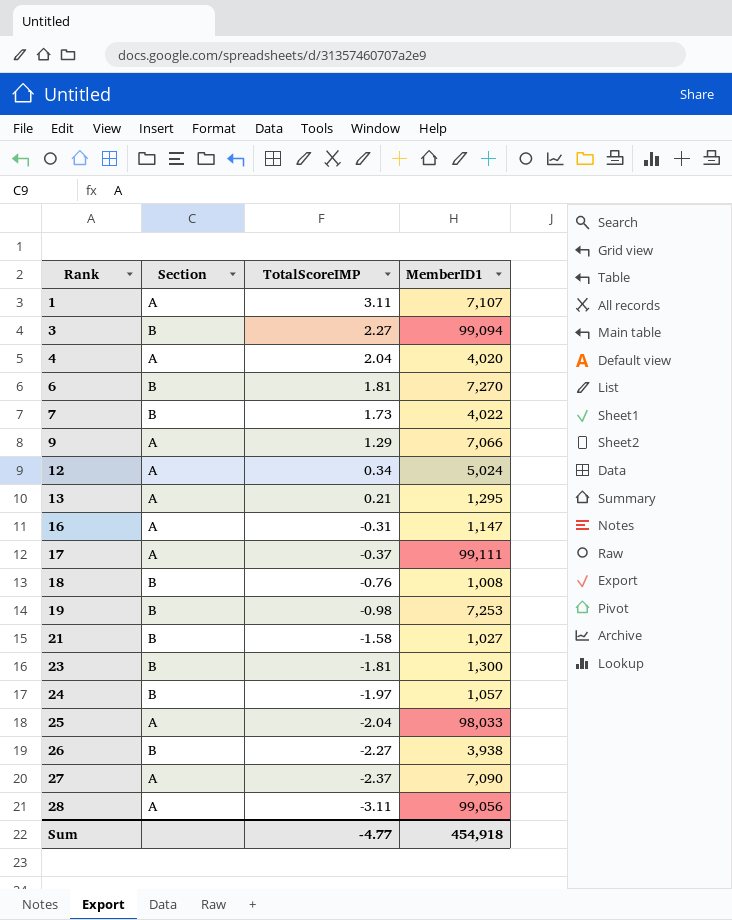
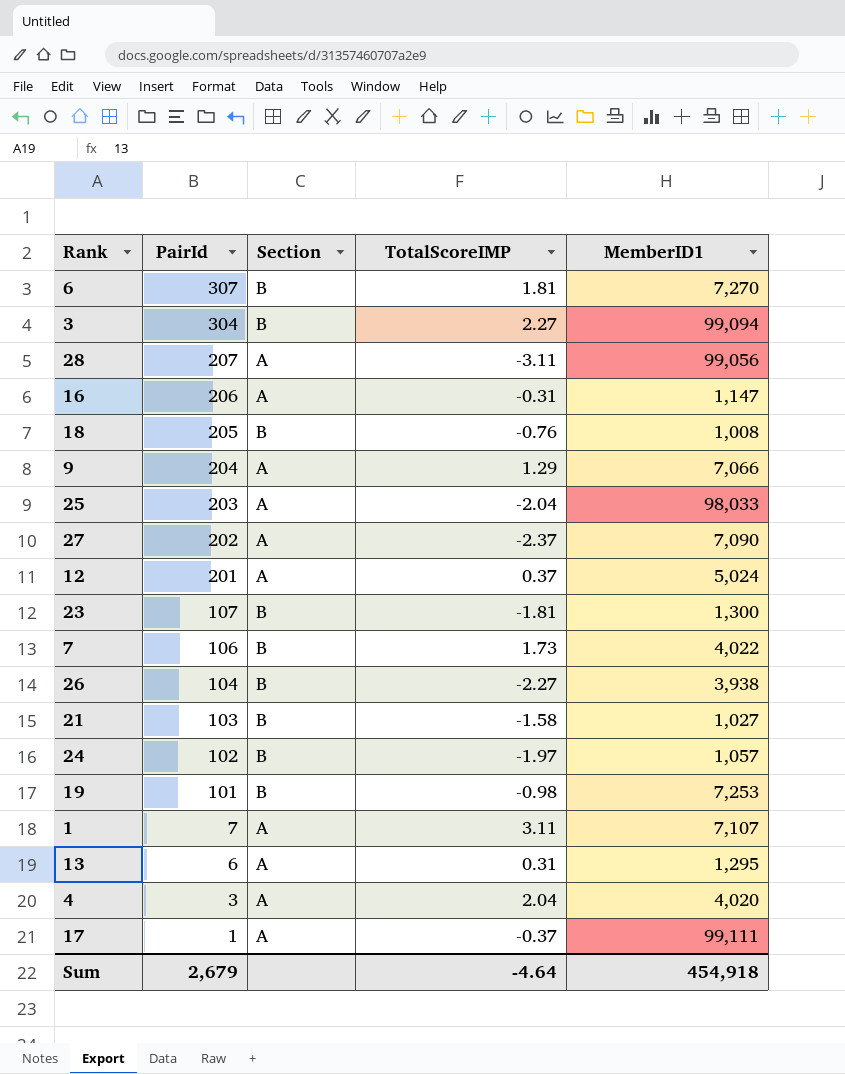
row order: Rank ascending -> PairId descending
column PairId | position: none -> 2
12 | TotalScoreIMP: 0.34 -> 0.37
13 | TotalScoreIMP: 0.21 -> 0.31
Sum | TotalScoreIMP: -4.77 -> -4.64

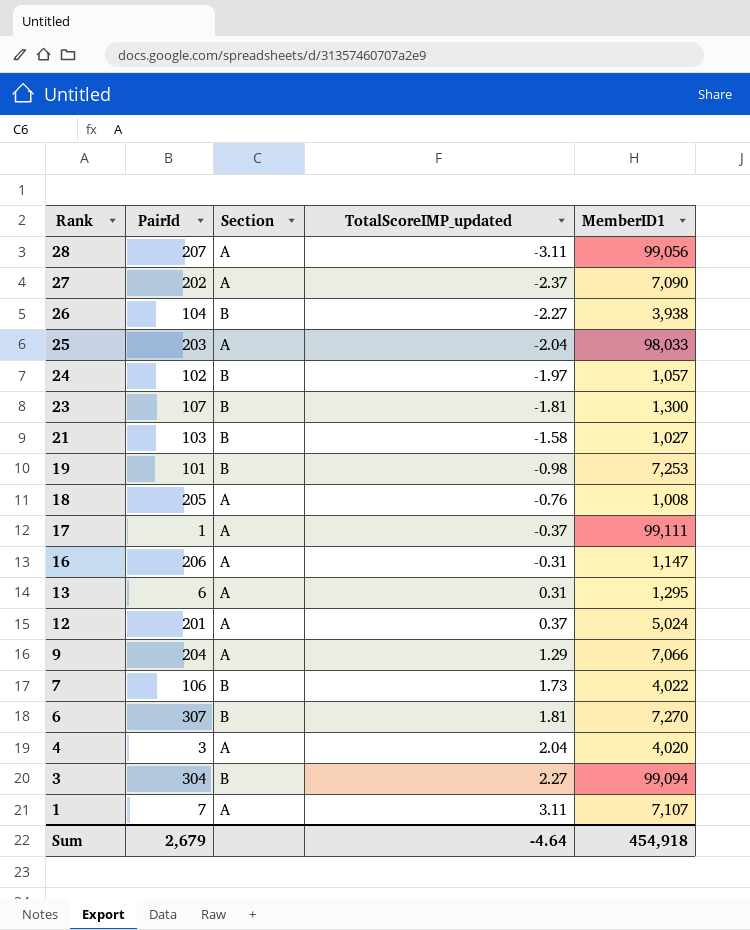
row order: PairId descending -> Rank descending
column name: TotalScoreIMP -> TotalScoreIMP_updated
18 | Section: B -> A

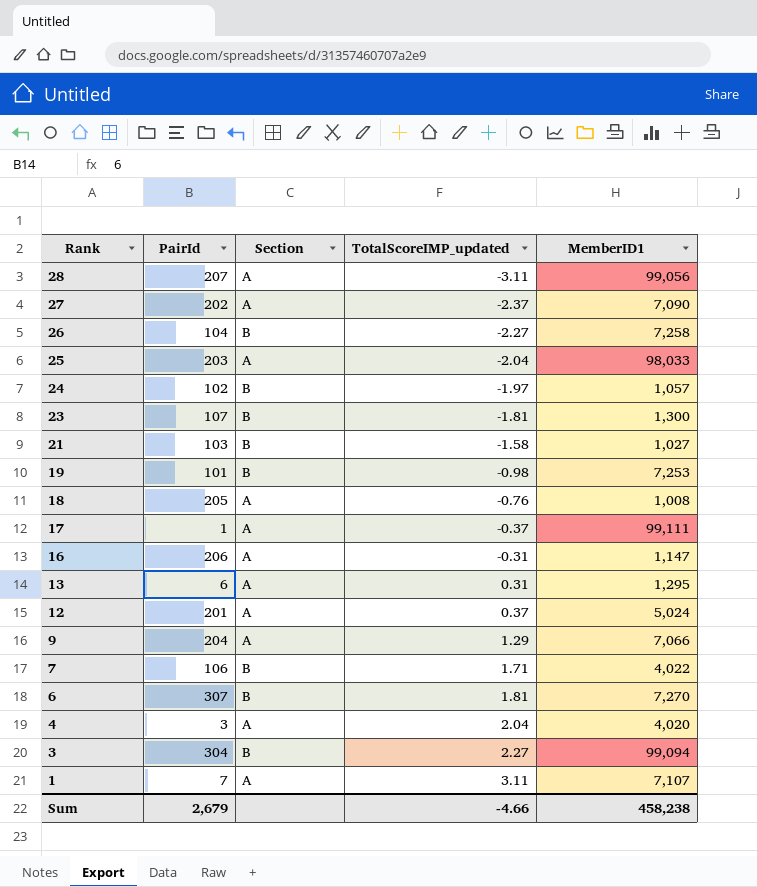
26 | MemberID1: 3,938 -> 7,258
7 | TotalScoreIMP_updated: 1.73 -> 1.71
Sum | TotalScoreIMP_updated: -4.64 -> -4.66
Sum | MemberID1: 454,918 -> 458,238

